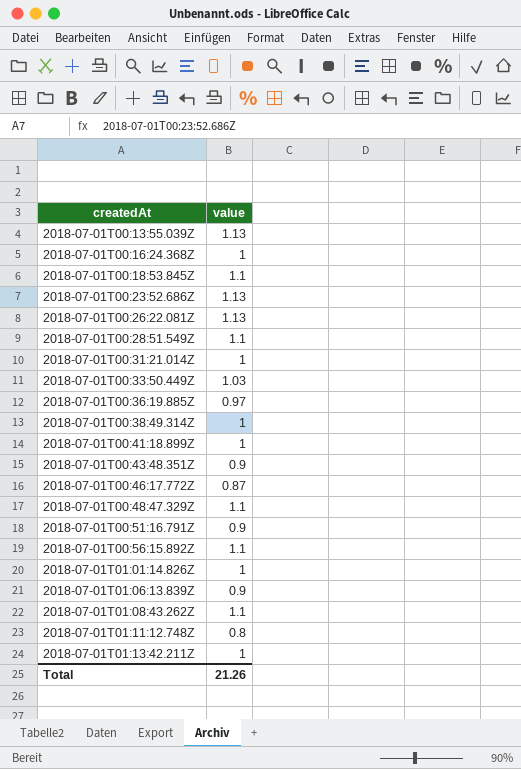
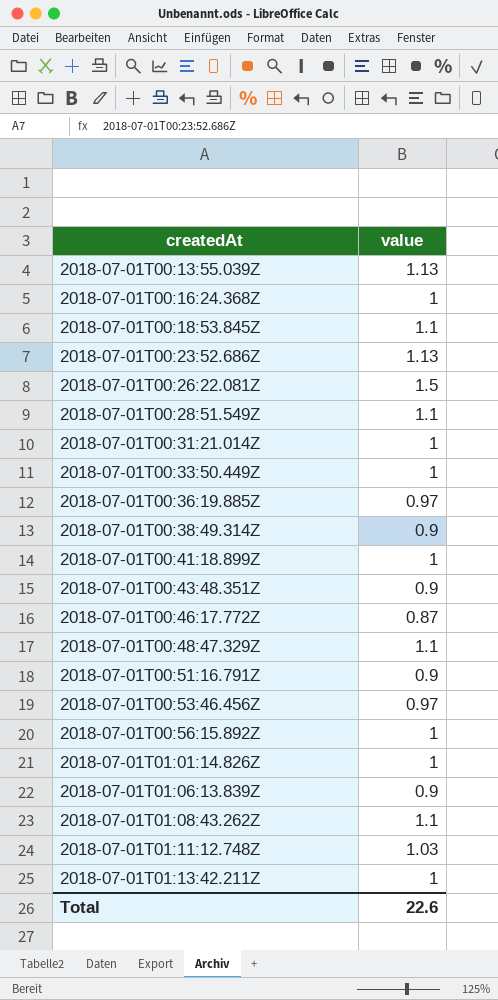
2018-07-01T00:26:22.081Z | value: 1.13 -> 1.5
2018-07-01T00:33:50.449Z | value: 1.03 -> 1
2018-07-01T00:38:49.314Z | value: 1 -> 0.9
row 2018-07-01T00:53:46.456Z: none -> 0.97
2018-07-01T00:56:15.892Z | value: 1.1 -> 1
2018-07-01T01:11:12.748Z | value: 0.8 -> 1.03
Total | value: 21.26 -> 22.6

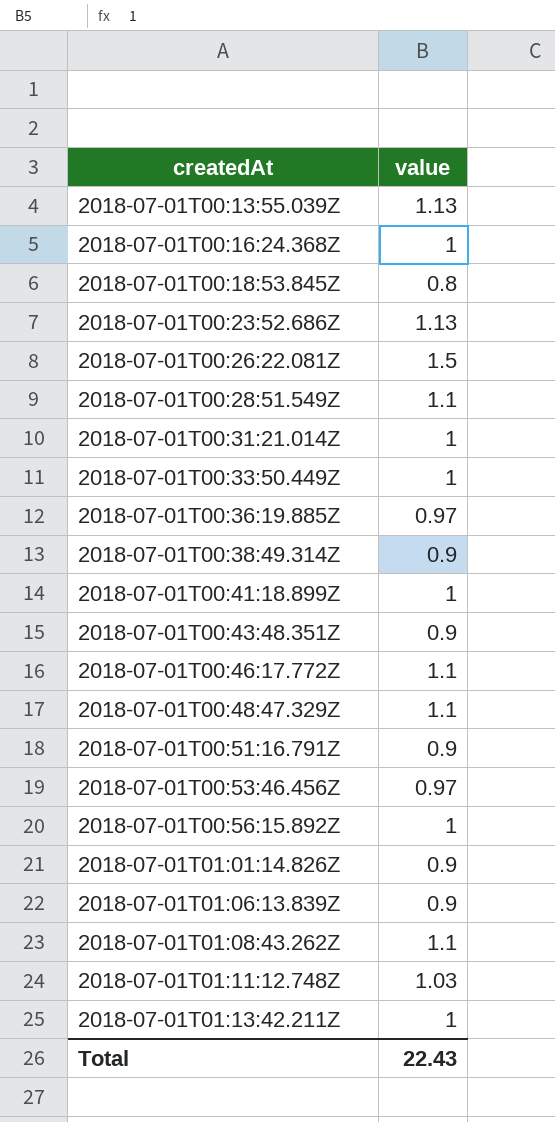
2018-07-01T00:18:53.845Z | value: 1.1 -> 0.8
2018-07-01T00:46:17.772Z | value: 0.87 -> 1.1
2018-07-01T01:01:14.826Z | value: 1 -> 0.9
Total | value: 22.6 -> 22.43

